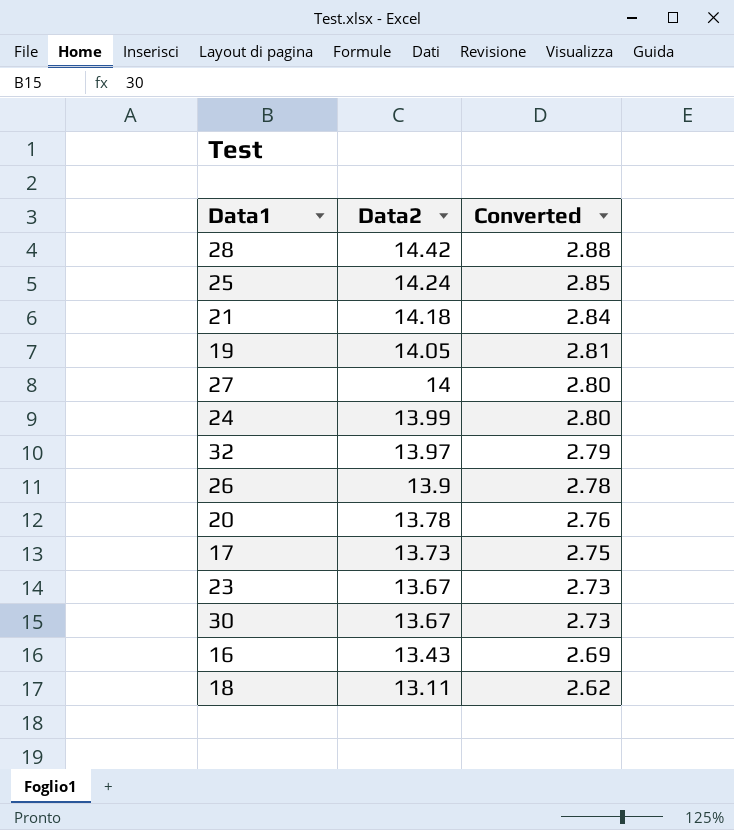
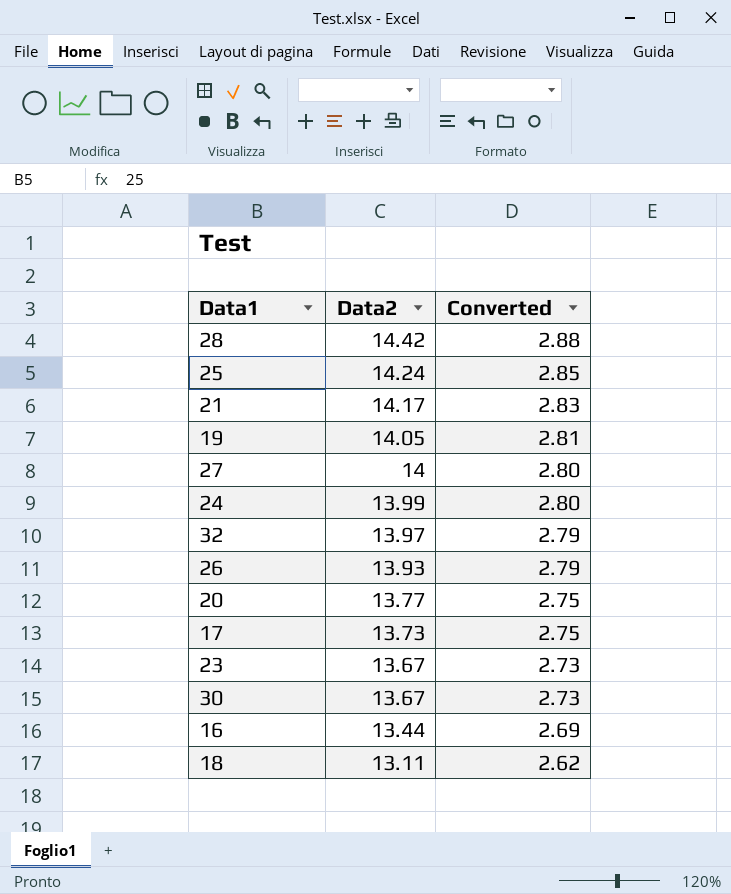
21 | Data2: 14.18 -> 14.17
21 | Converted: 2.84 -> 2.83
26 | Data2: 13.9 -> 13.93
26 | Converted: 2.78 -> 2.79
20 | Data2: 13.78 -> 13.77
20 | Converted: 2.76 -> 2.75
16 | Data2: 13.43 -> 13.44

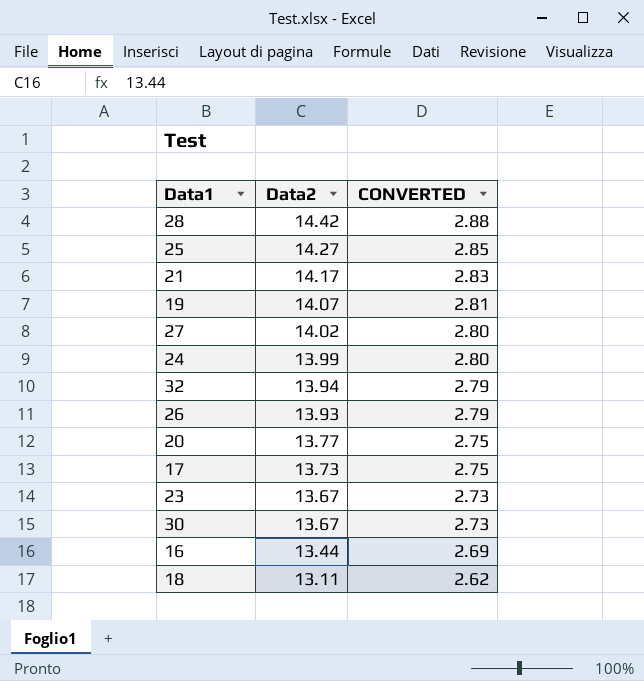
column name: Converted -> CONVERTED
25 | Data2: 14.24 -> 14.27
19 | Data2: 14.05 -> 14.07
27 | Data2: 14 -> 14.02
32 | Data2: 13.97 -> 13.94

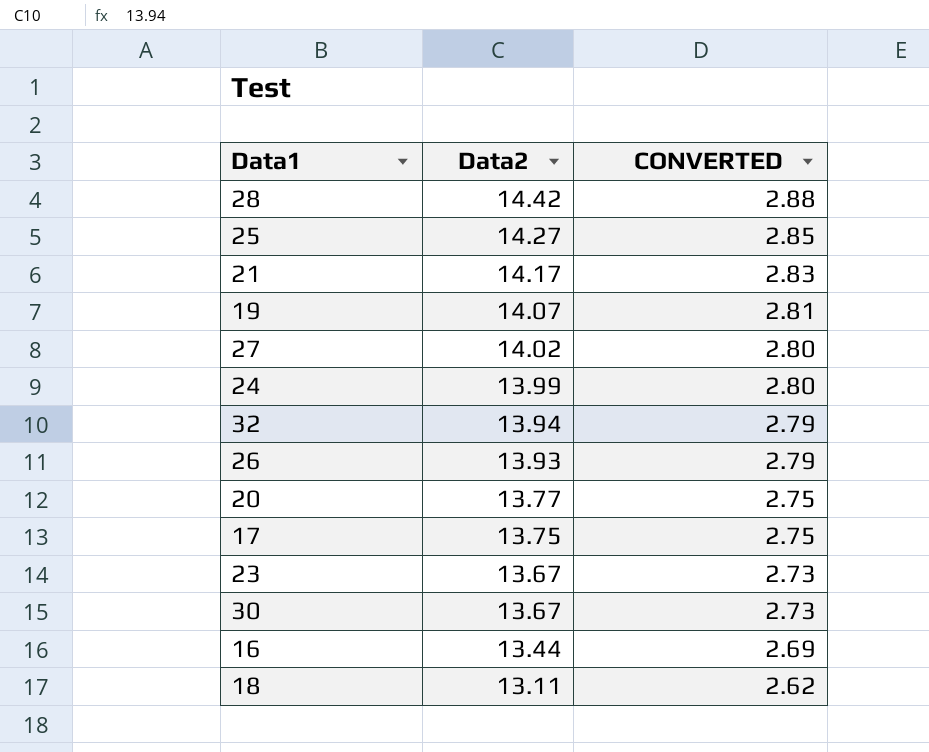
17 | Data2: 13.73 -> 13.75

